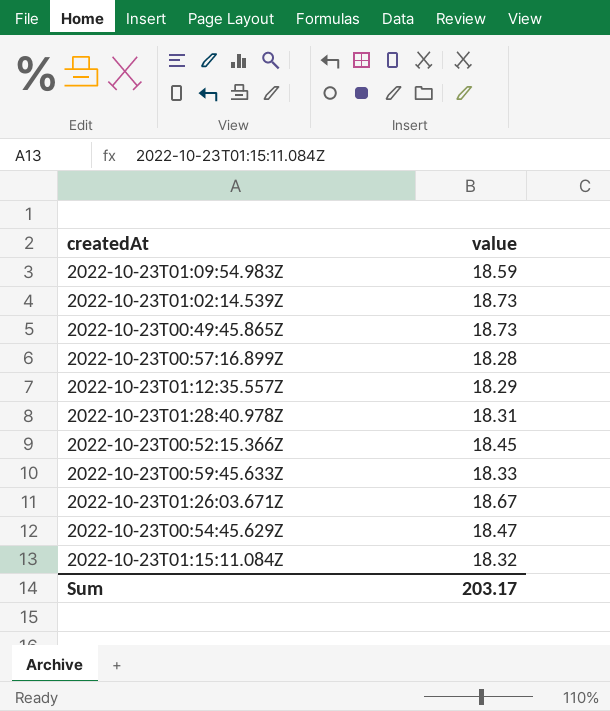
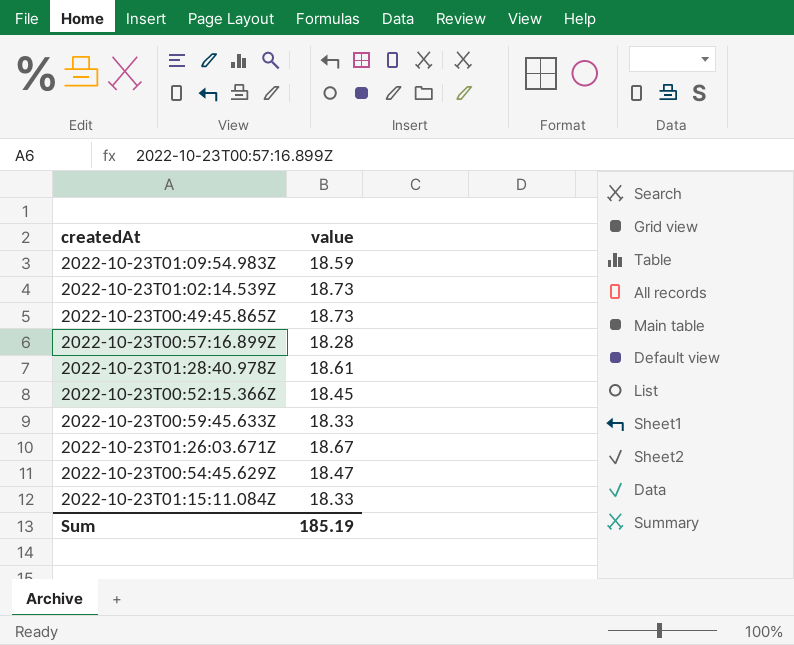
row 2022-10-23T01:12:35.557Z: 18.29 -> none
2022-10-23T01:28:40.978Z | value: 18.31 -> 18.61
2022-10-23T01:15:11.084Z | value: 18.32 -> 18.33
Sum | value: 203.17 -> 185.19

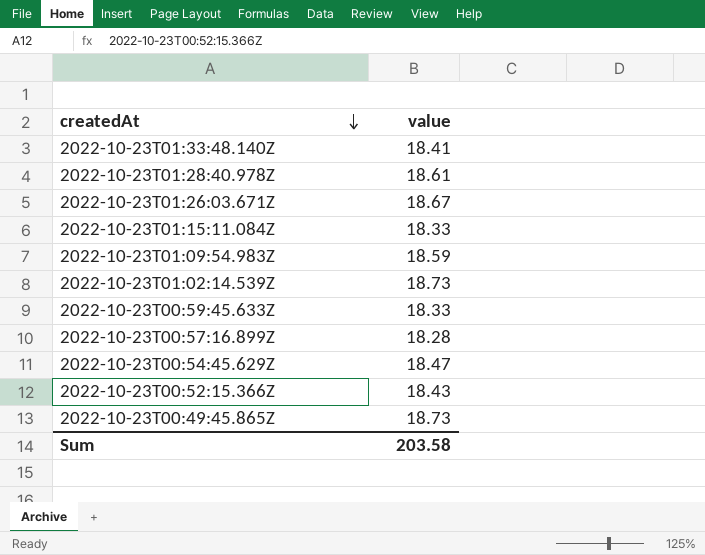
row order: none -> createdAt descending
row 2022-10-23T01:33:48.140Z: none -> 18.41
2022-10-23T00:52:15.366Z | value: 18.45 -> 18.43
Sum | value: 185.19 -> 203.58

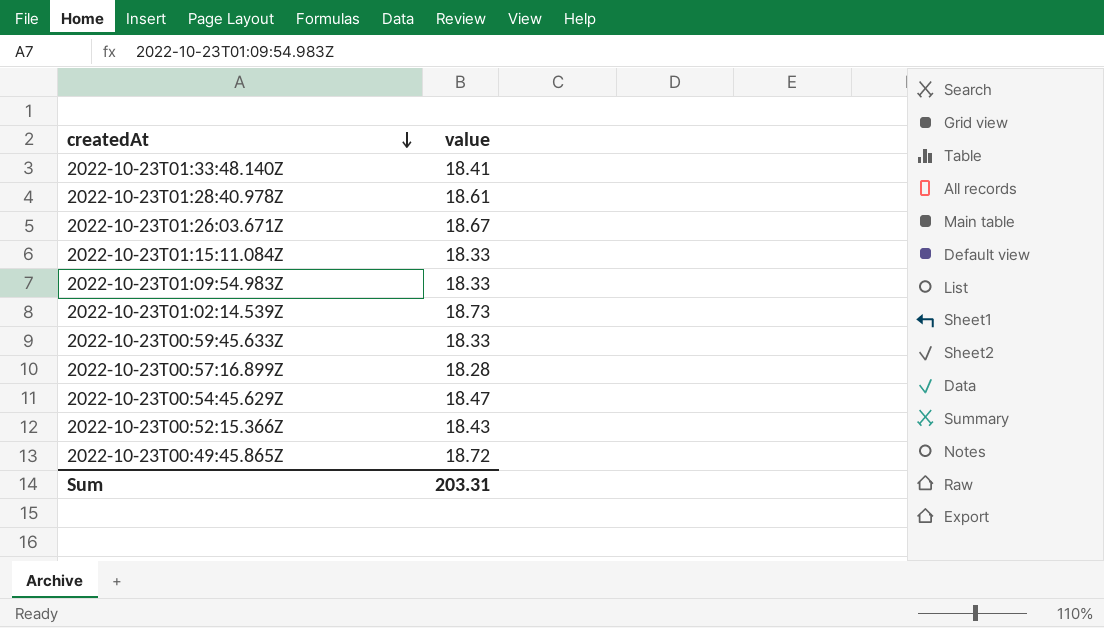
2022-10-23T01:09:54.983Z | value: 18.59 -> 18.33
2022-10-23T00:49:45.865Z | value: 18.73 -> 18.72
Sum | value: 203.58 -> 203.31

